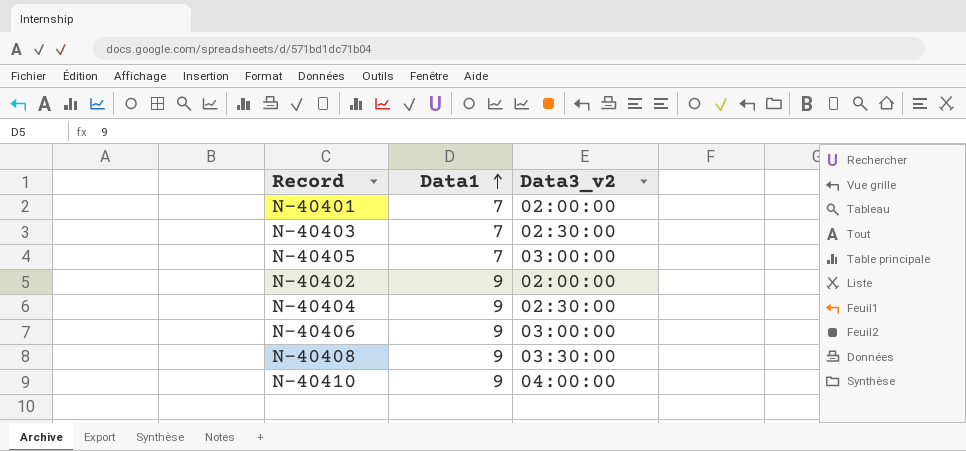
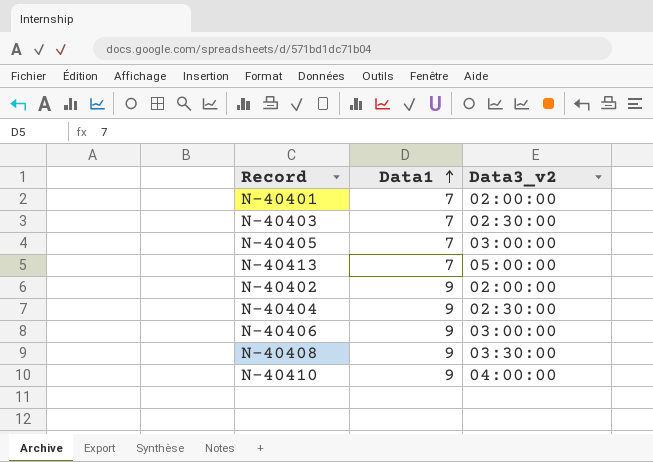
row N-40413: none -> 7 | 05:00:00

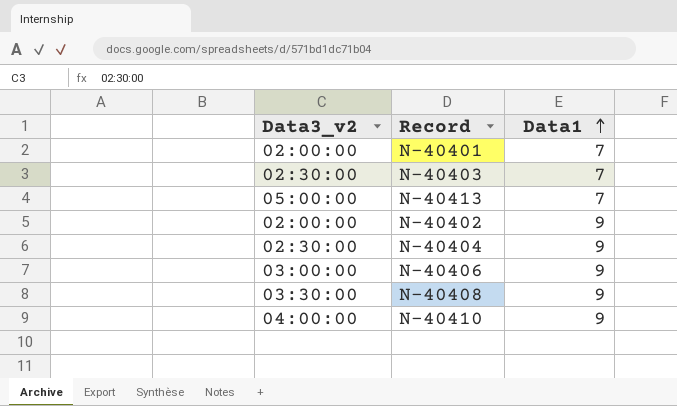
column Data3_v2 | position: 3 -> 1
row N-40405: 7 | 03:00:00 -> none

